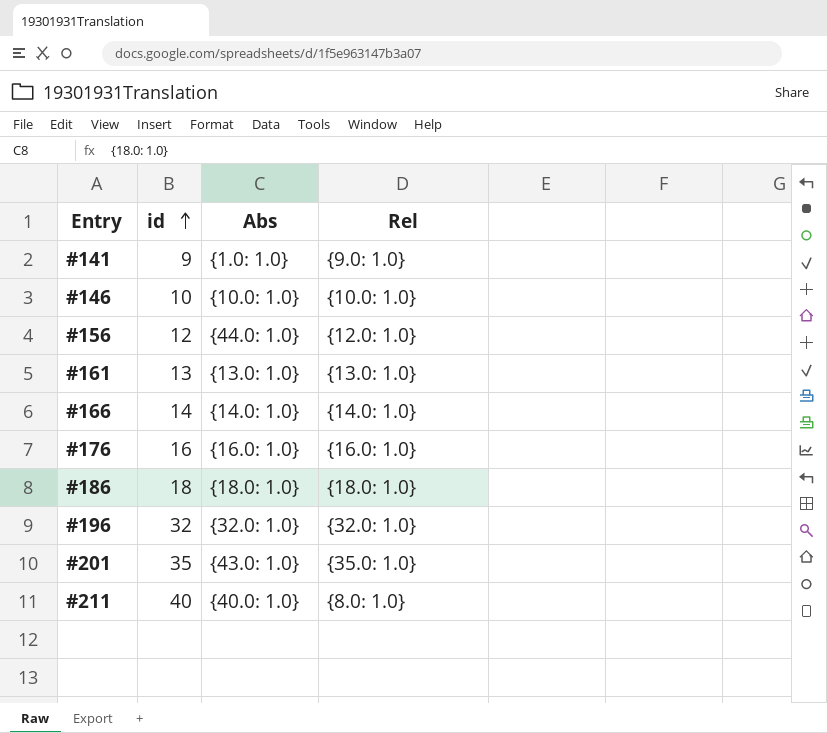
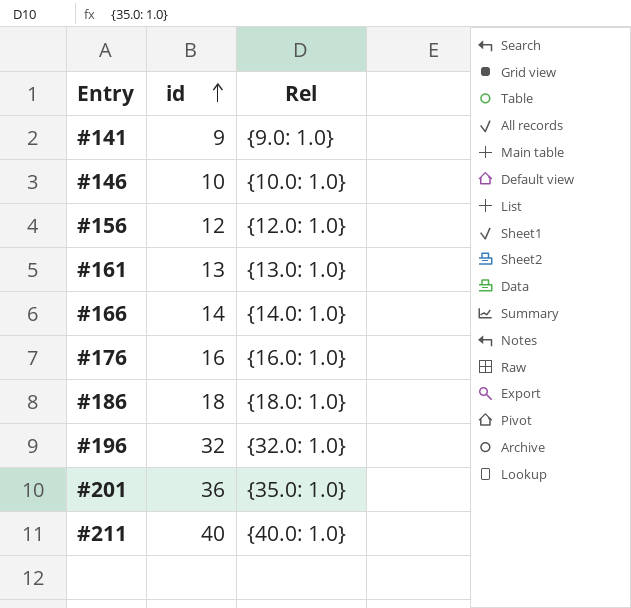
column Abs | position: 3 -> none
#201 | id: 35 -> 36
#211 | Rel: {8.0: 1.0} -> {40.0: 1.0}

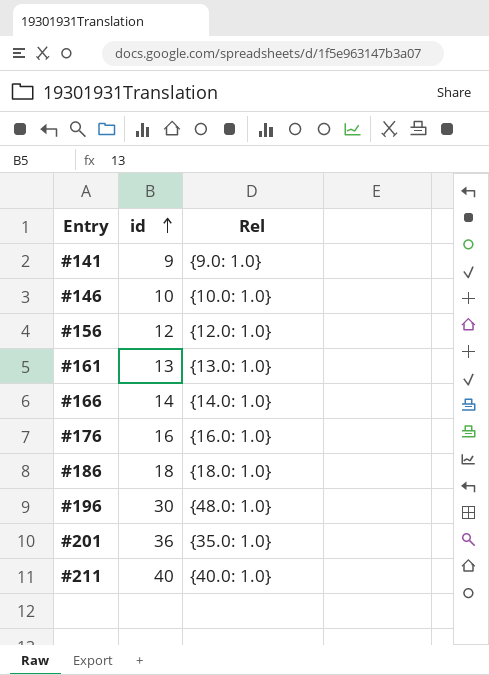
#196 | id: 32 -> 30
#196 | Rel: {32.0: 1.0} -> {48.0: 1.0}

